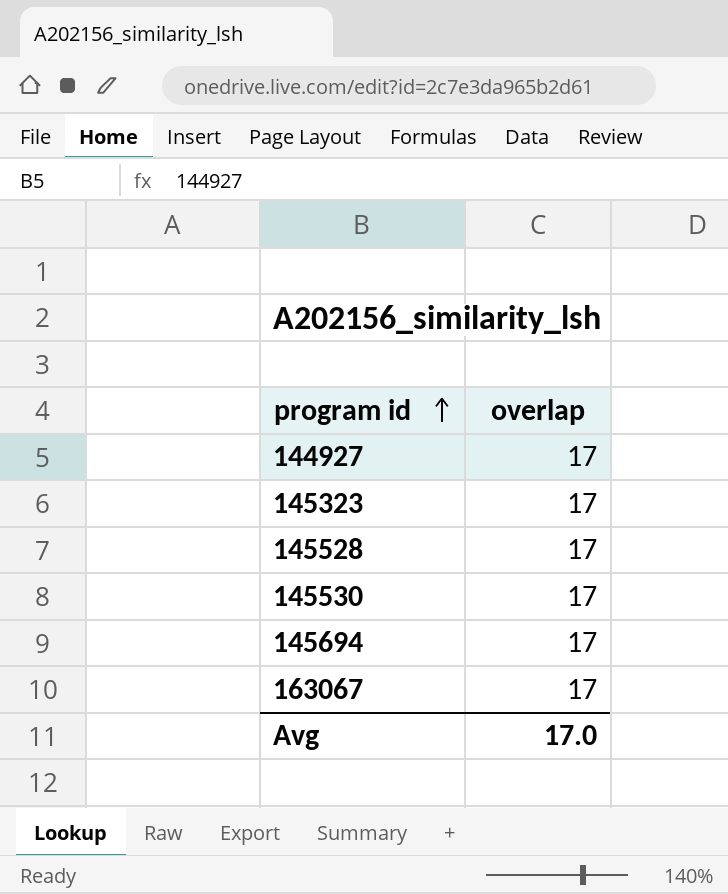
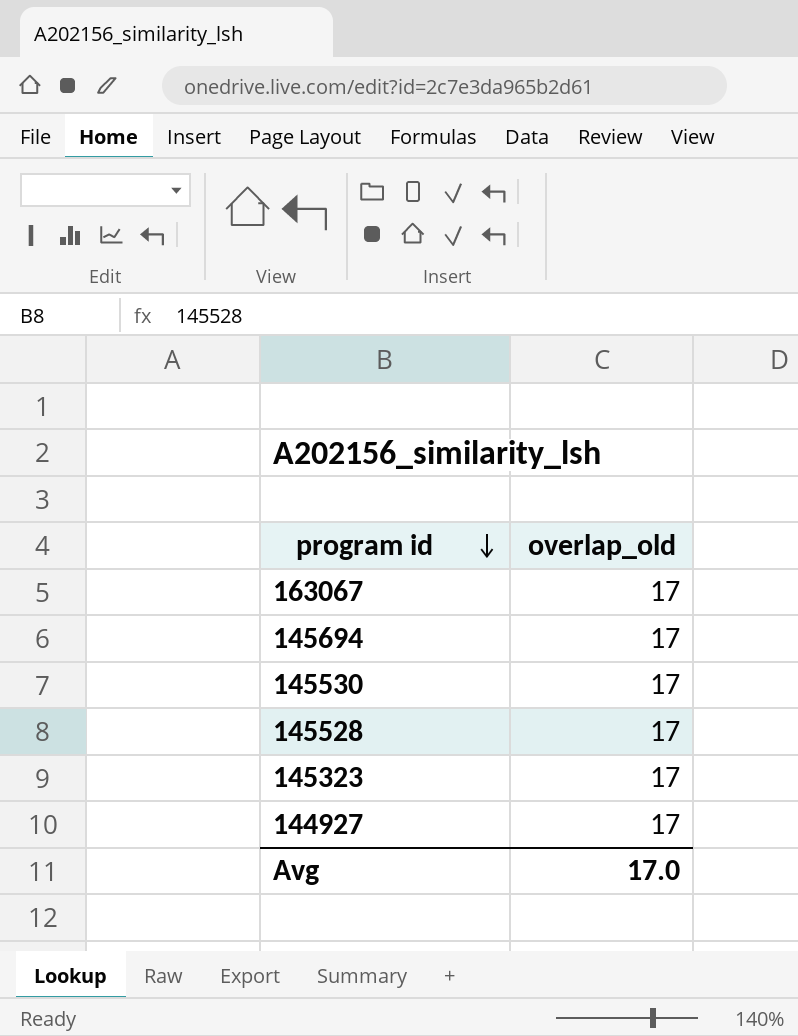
row order: program id ascending -> program id descending
column name: overlap -> overlap_old

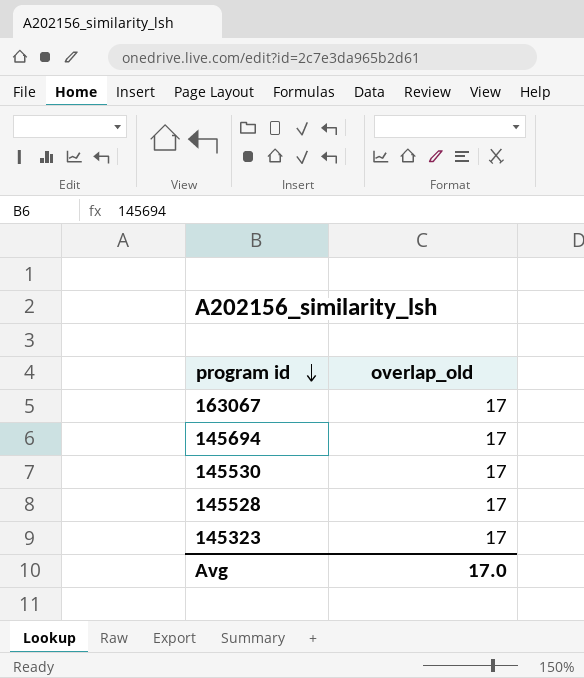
row 144927: 17 -> none

